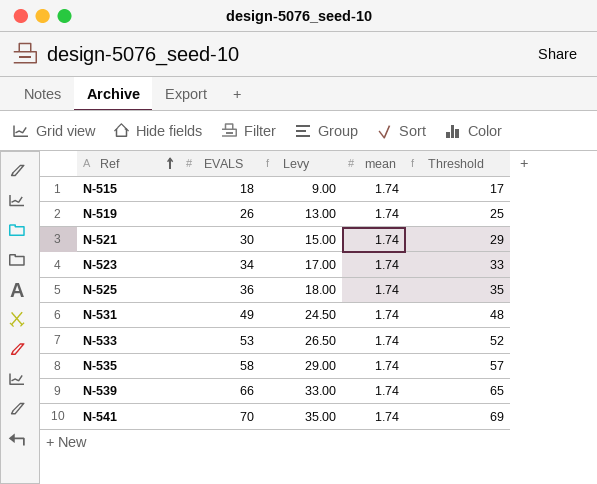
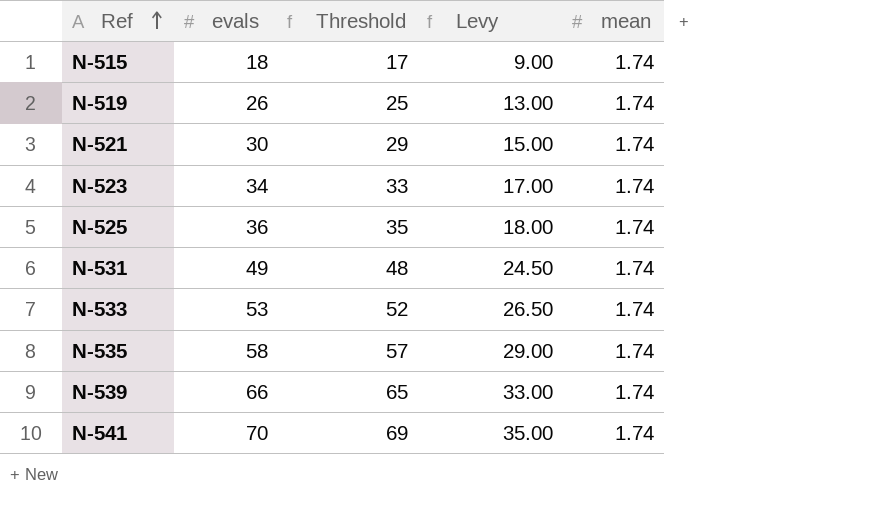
column name: EVALS -> evals
column Threshold | position: 5 -> 3

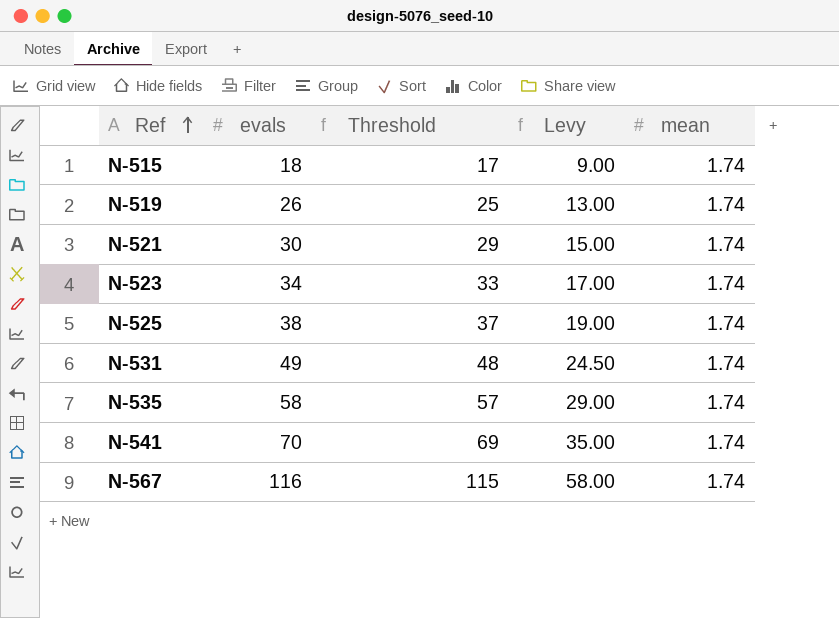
row N-533: 53 | 52 | 26.50 | 1.74 -> none
row N-539: 66 | 65 | 33.00 | 1.74 -> none
N-525 | evals: 36 -> 38
N-525 | Threshold: 35 -> 37
N-525 | Levy: 18.00 -> 19.00
row N-567: none -> 116 | 115 | 58.00 | 1.74

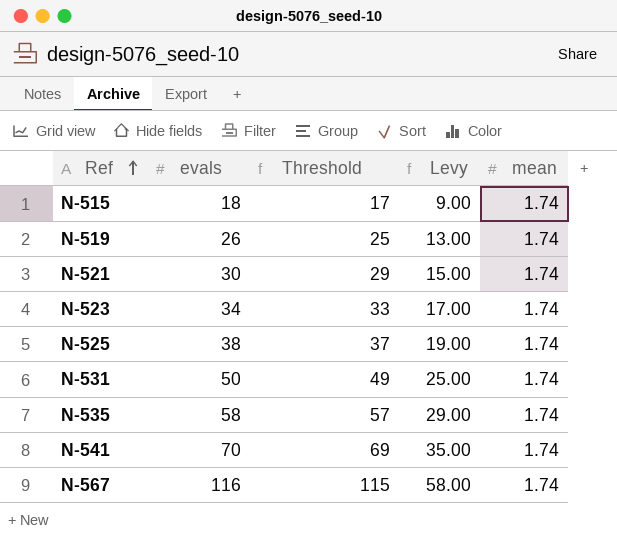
N-531 | evals: 49 -> 50
N-531 | Threshold: 48 -> 49
N-531 | Levy: 24.50 -> 25.00

